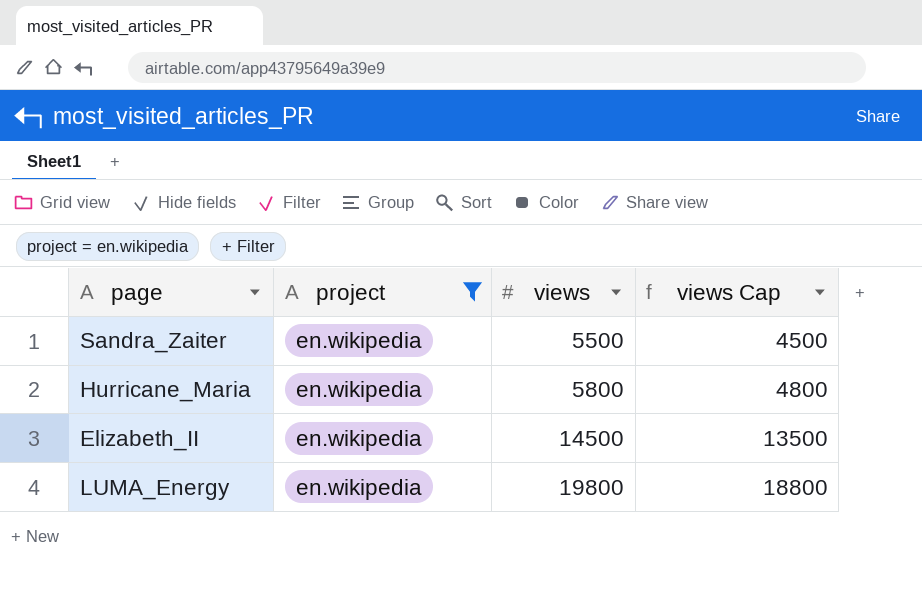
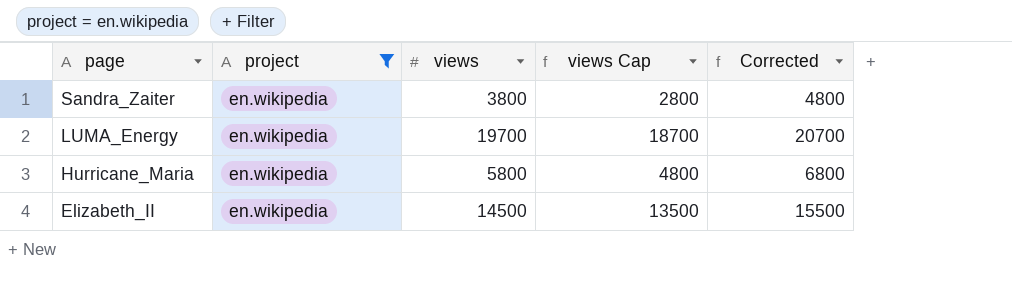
row order: views ascending -> page descending
column Corrected | formula: none -> [views] + 1000
Sandra_Zaiter | views: 5500 -> 3800
Sandra_Zaiter | views Cap: 4500 -> 2800
LUMA_Energy | views: 19800 -> 19700
LUMA_Energy | views Cap: 18800 -> 18700

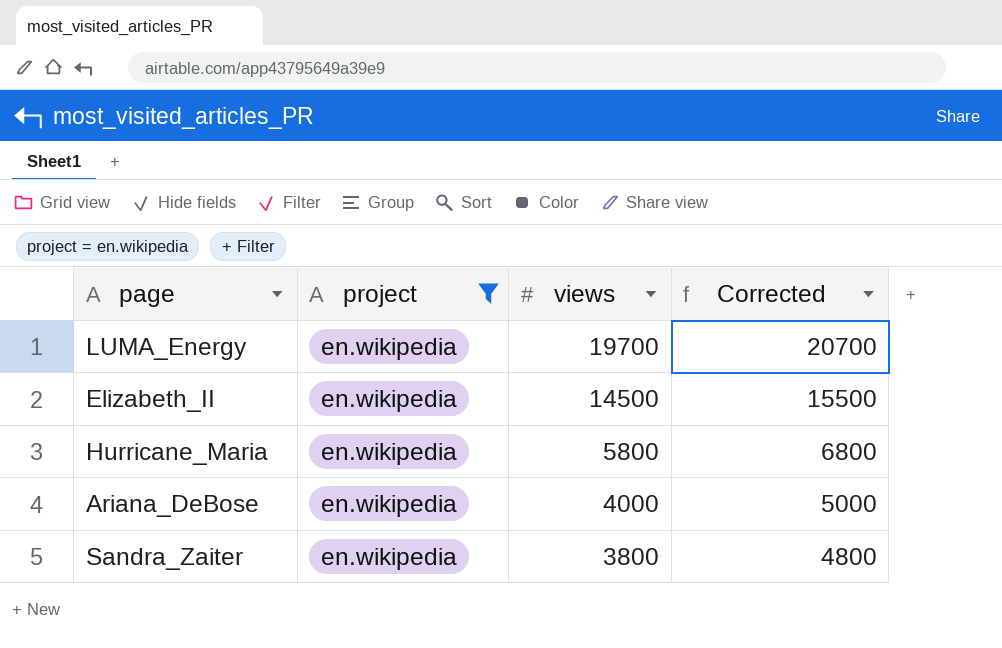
row order: page descending -> views descending
column views Cap | formula: [views] - 1000 -> none
row Ariana_DeBose: none -> en.wikipedia | 4000 | 5000

